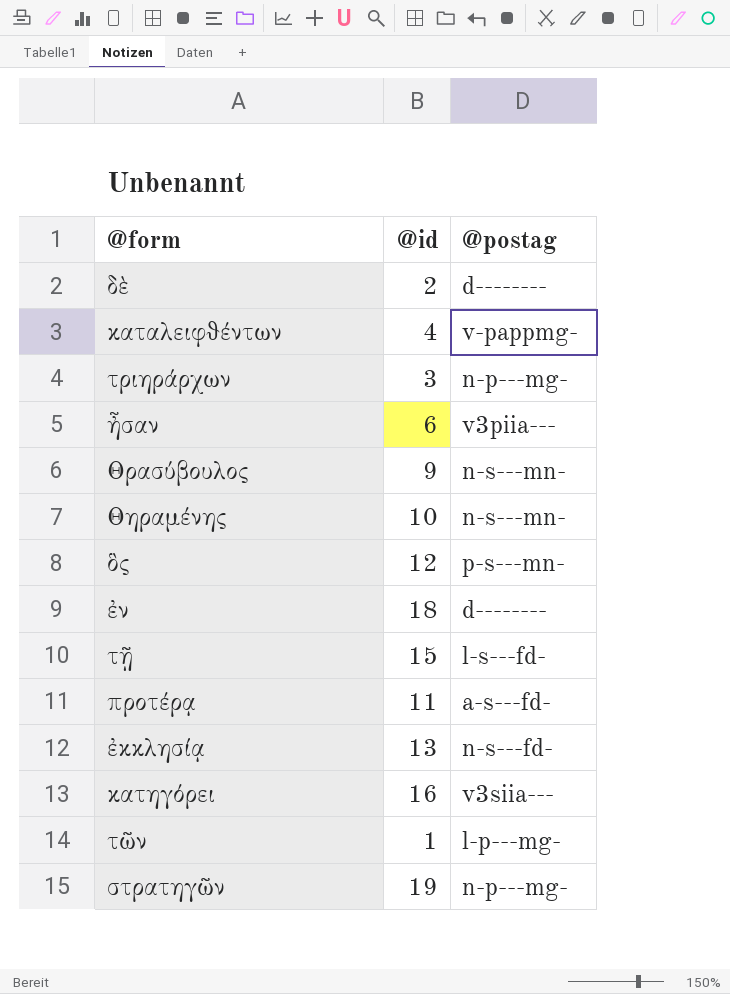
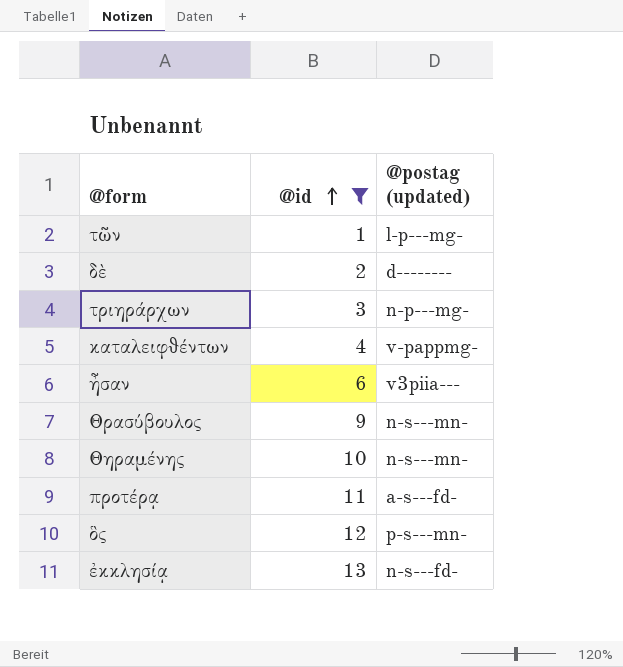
filter: none -> @id <= 13
row order: none -> @id ascending
column name: @postag -> @postag (updated)

